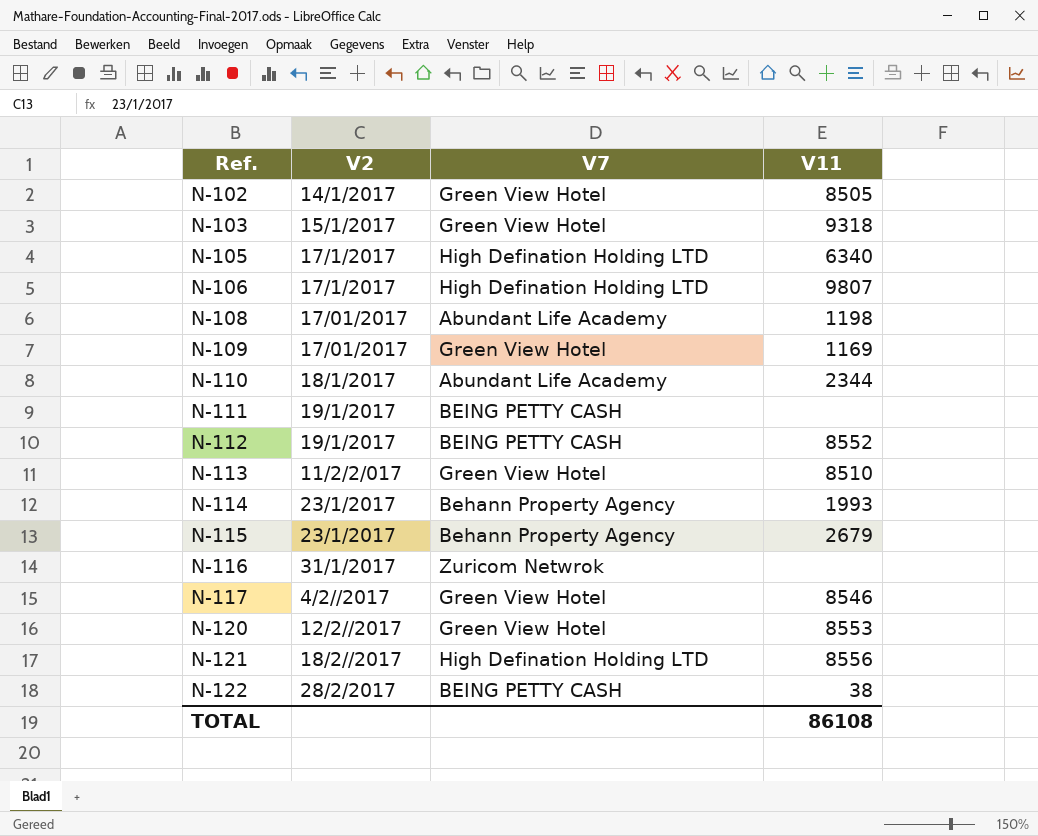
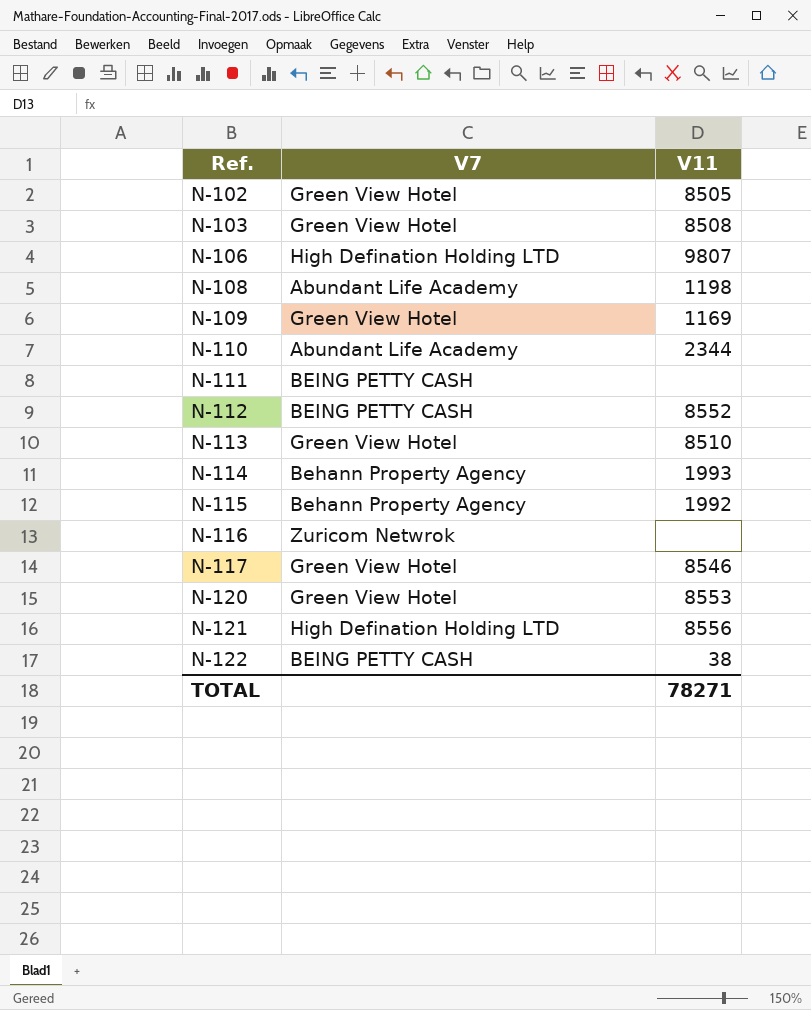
column V2 | position: 2 -> none
row N-105: 17/1/2017 | High Defination Holding LTD | 6340 -> none
N-103 | V11: 9318 -> 8508
N-115 | V11: 2679 -> 1992
TOTAL | V11: 86108 -> 78271

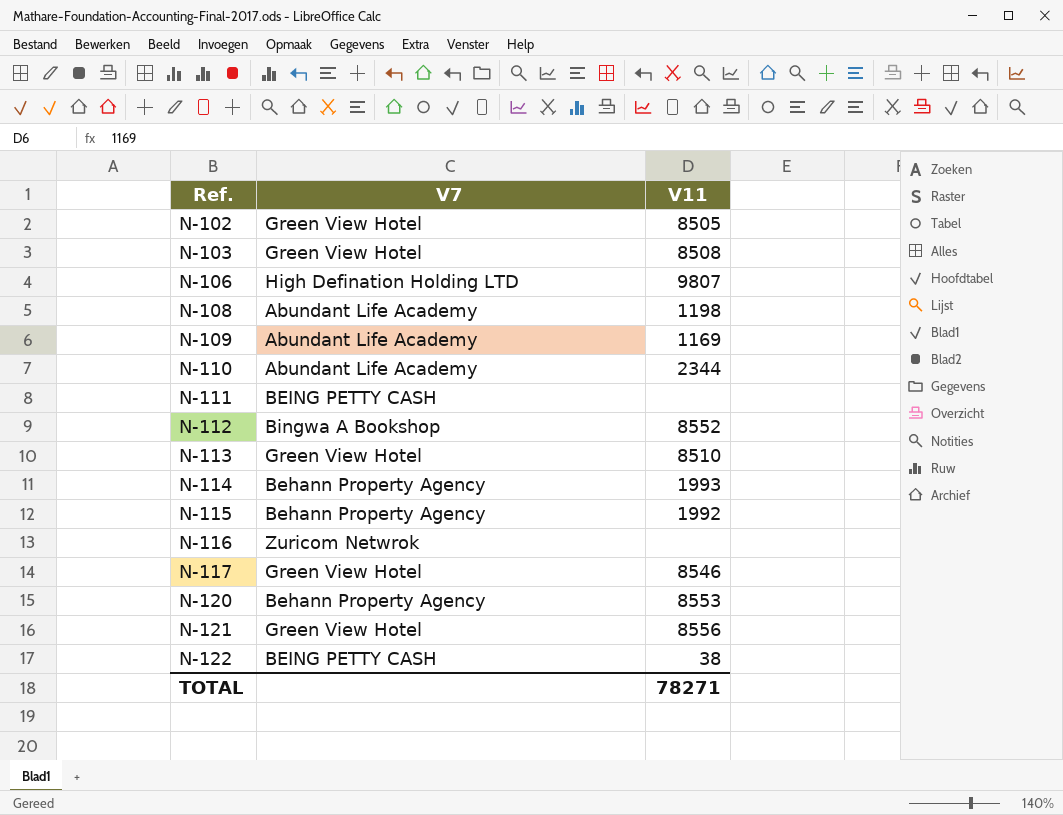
N-109 | V7: Green View Hotel -> Abundant Life Academy
N-112 | V7: BEING PETTY CASH -> Bingwa A Bookshop
N-120 | V7: Green View Hotel -> Behann Property Agency
N-121 | V7: High Defination Holding LTD -> Green View Hotel

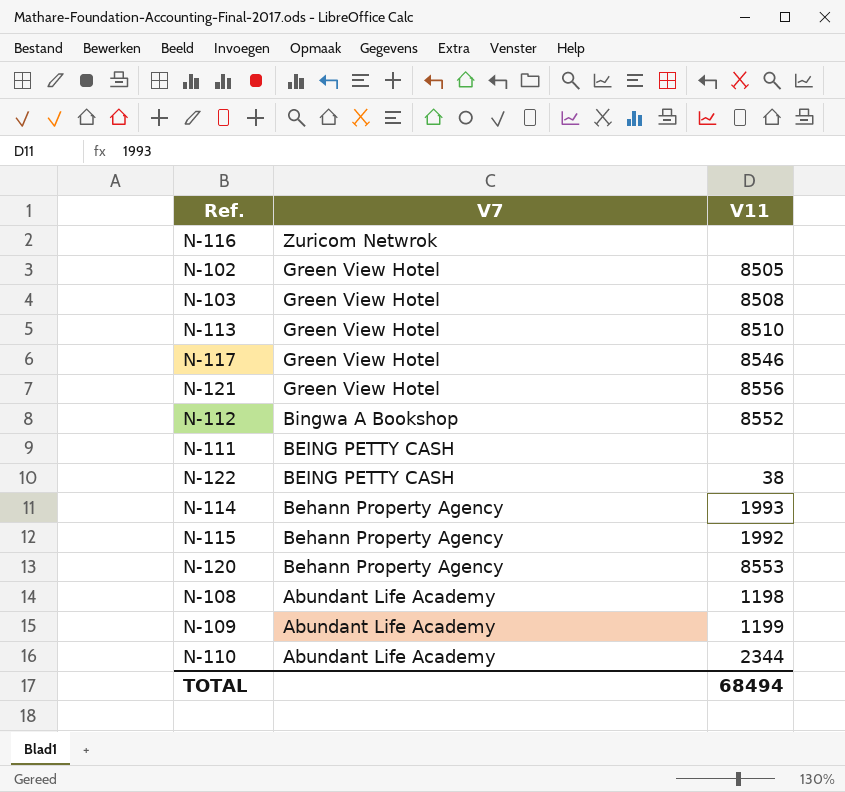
row order: Ref. ascending -> V7 descending
row N-106: High Defination Holding LTD | 9807 -> none
N-109 | V11: 1169 -> 1199
TOTAL | V11: 78271 -> 68494

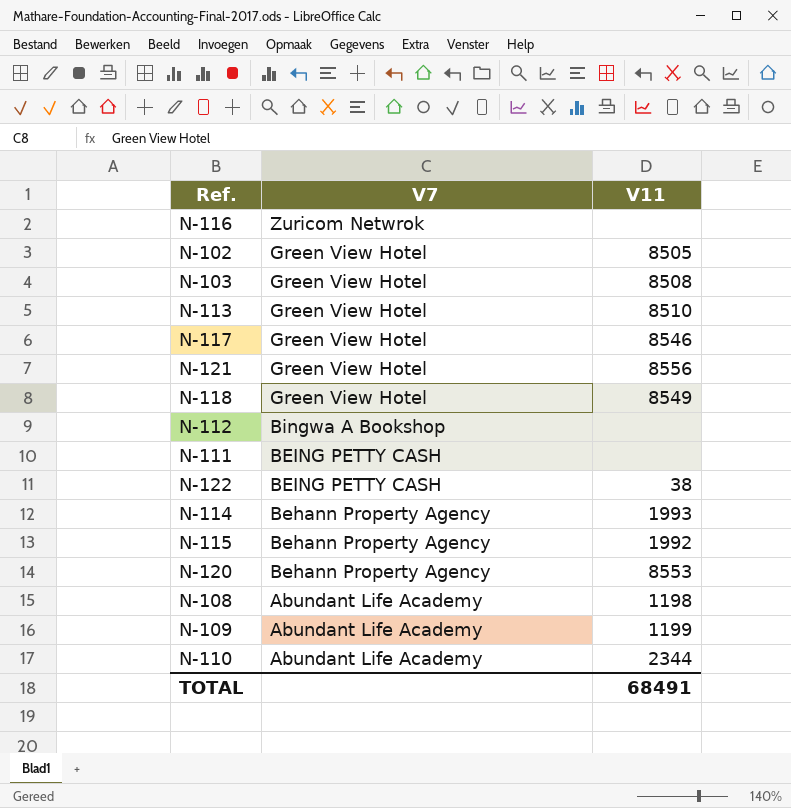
row N-118: none -> Green View Hotel | 8549
N-112 | V11: 8552 -> none
TOTAL | V11: 68494 -> 68491

